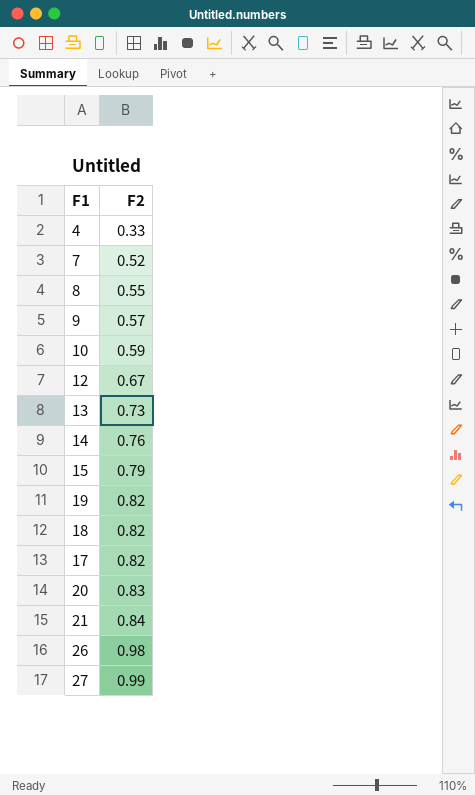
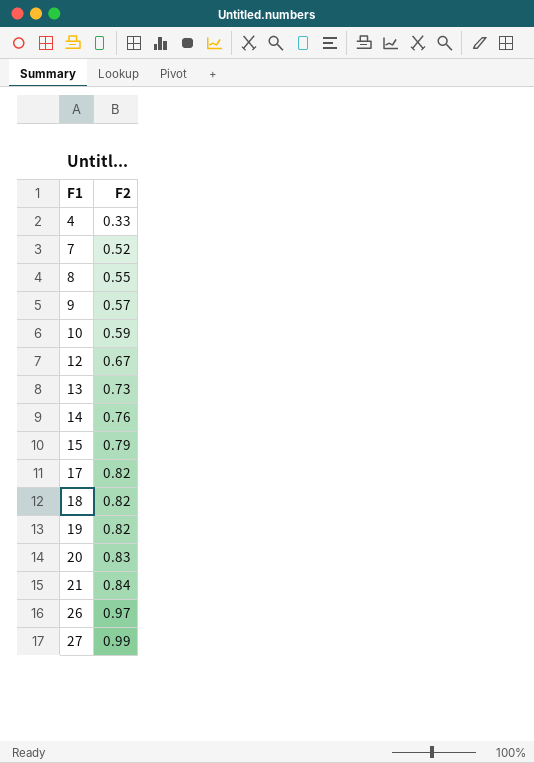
row order: F2 ascending -> F1 ascending
26 | F2: 0.98 -> 0.97

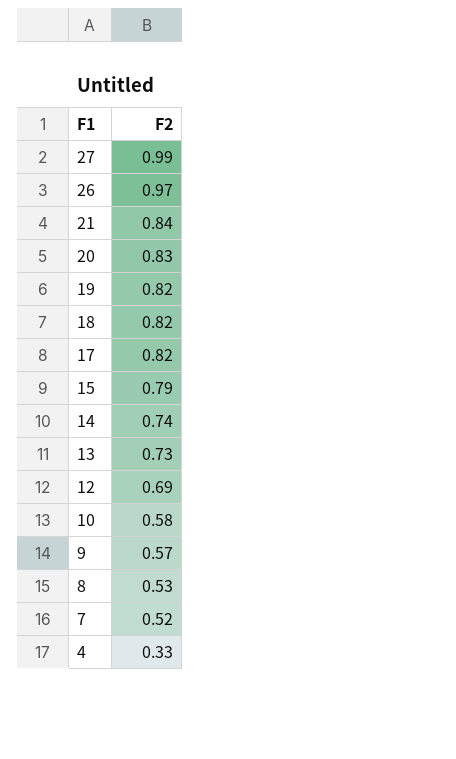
row order: F1 ascending -> F1 descending
14 | F2: 0.76 -> 0.74
12 | F2: 0.67 -> 0.69
10 | F2: 0.59 -> 0.58
8 | F2: 0.55 -> 0.53

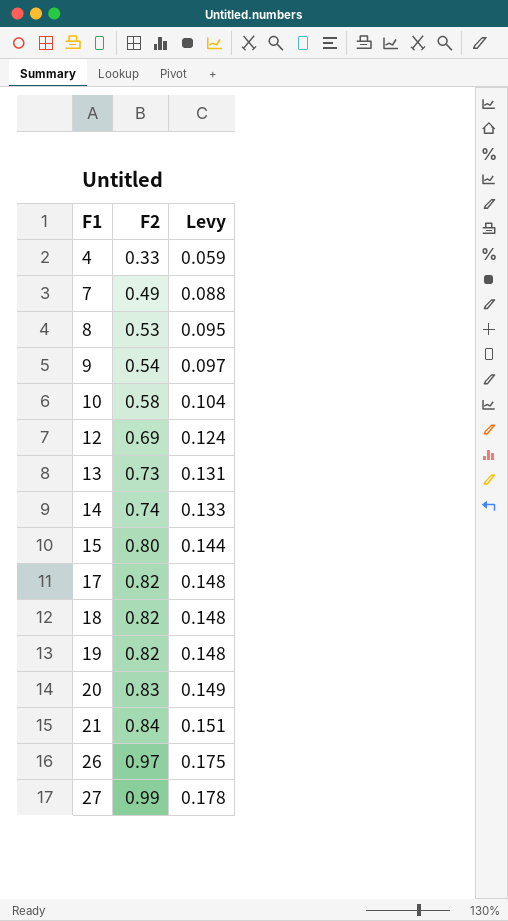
row order: F1 descending -> F1 ascending
column Levy | formula: none -> [F2] * 0.18
7 | F2: 0.52 -> 0.49
9 | F2: 0.57 -> 0.54
15 | F2: 0.79 -> 0.80

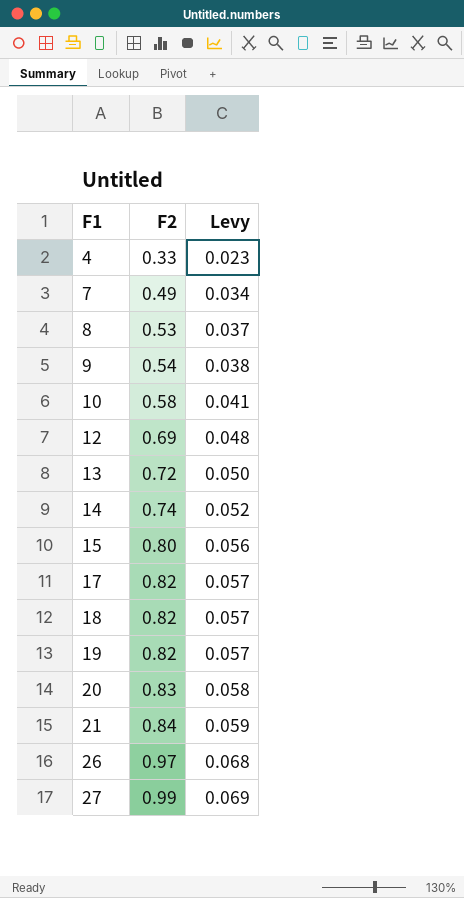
column Levy | formula: [F2] * 0.18 -> [F2] * 0.07
13 | F2: 0.73 -> 0.72

